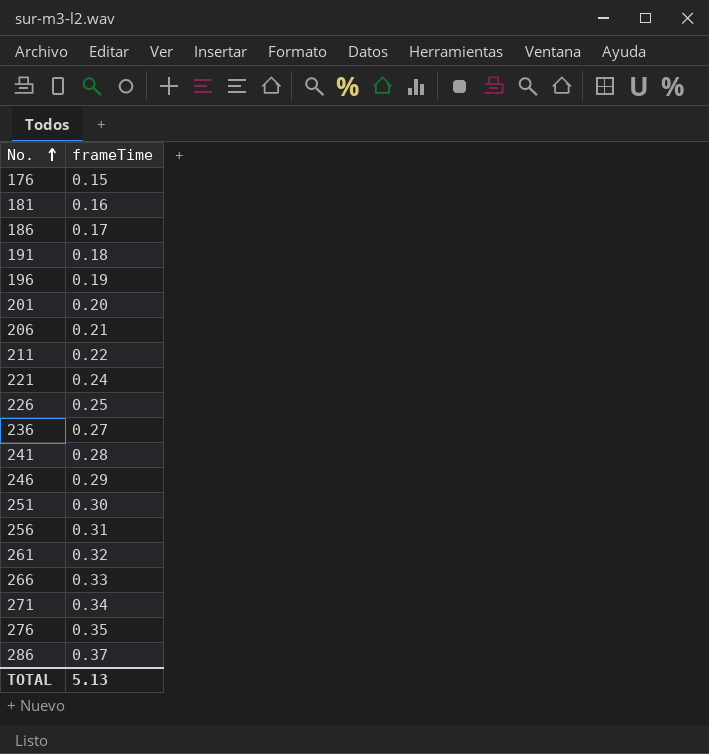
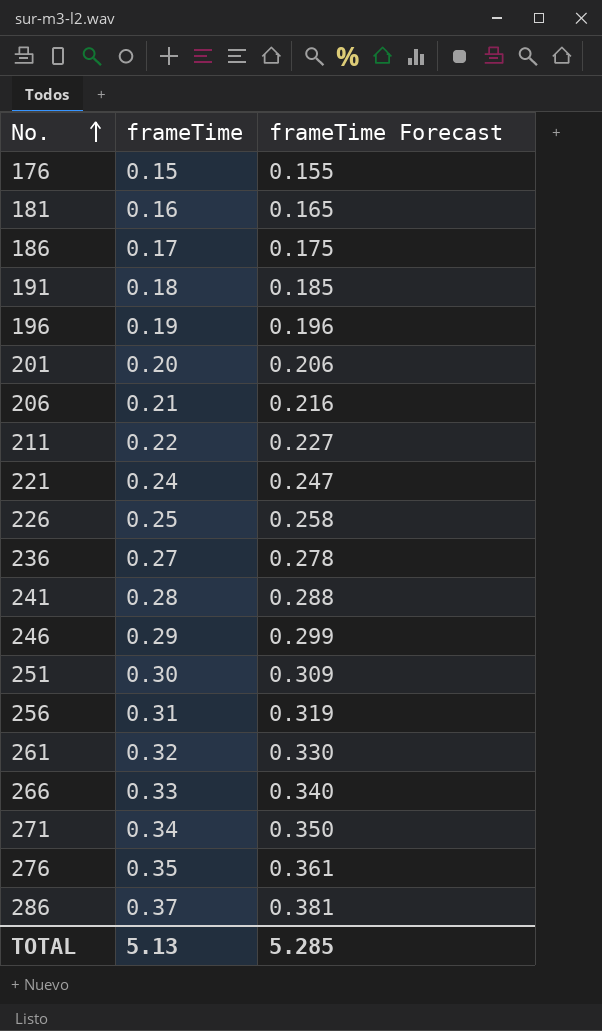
column frameTime Forecast | formula: none -> [frameTime] * 1.03

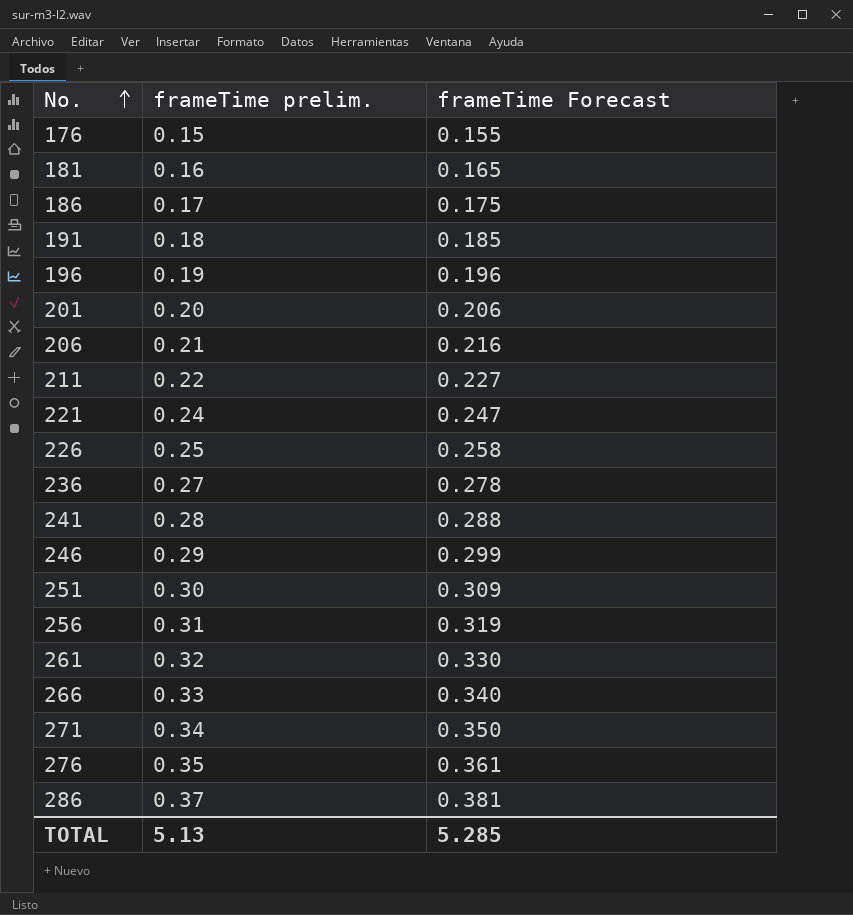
column name: frameTime -> frameTime prelim.

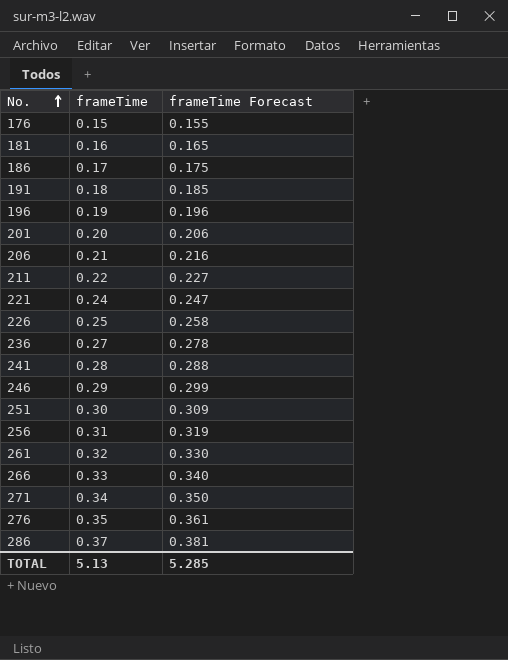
column name: frameTime prelim. -> frameTime

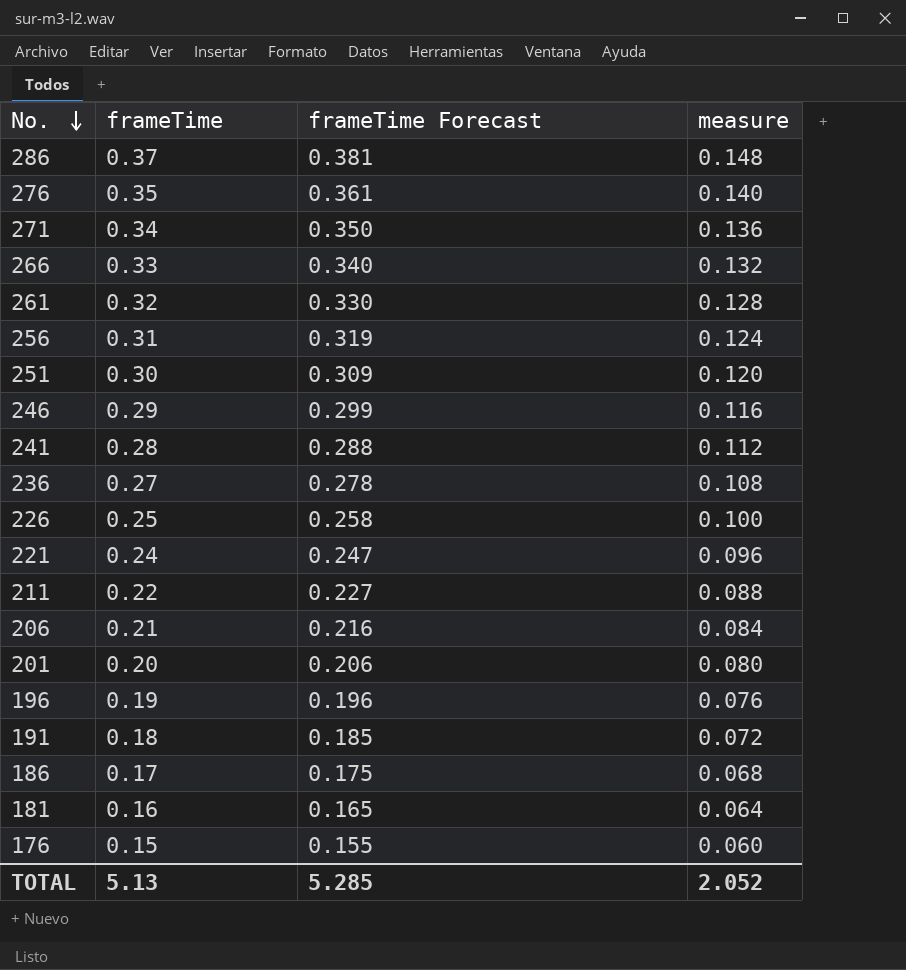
row order: No. ascending -> No. descending
column measure | formula: none -> [frameTime] * 0.4

